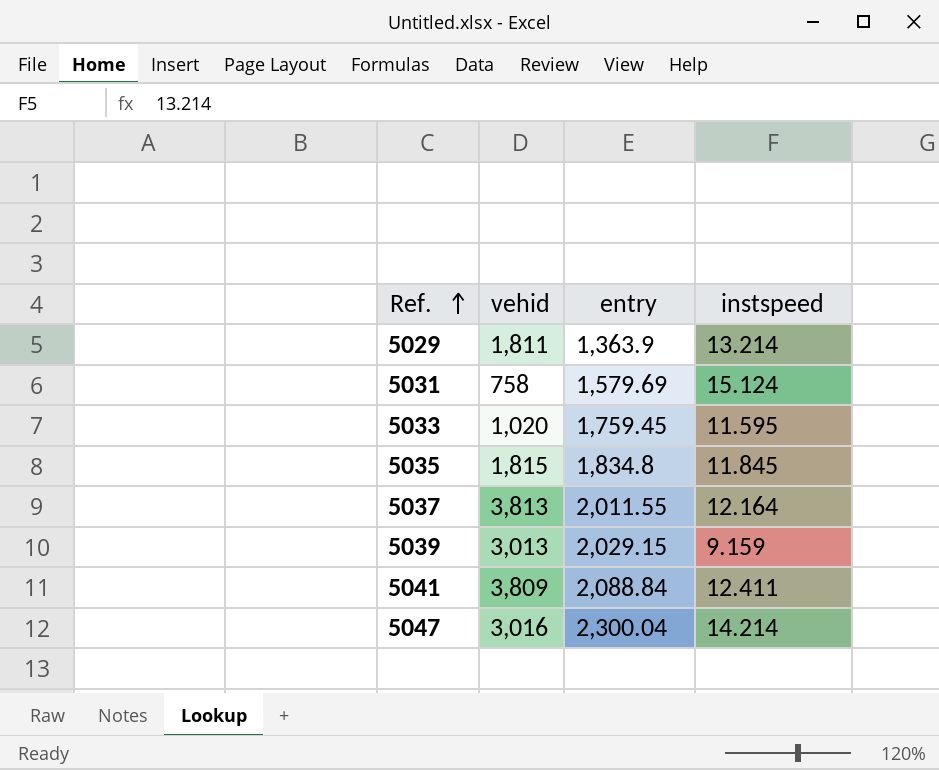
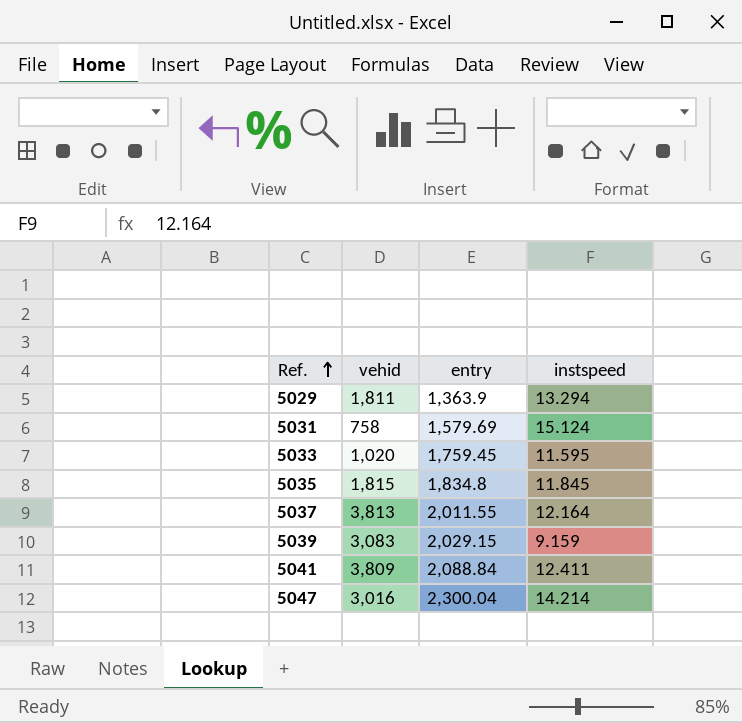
5029 | instspeed: 13.214 -> 13.294
5039 | vehid: 3,013 -> 3,083

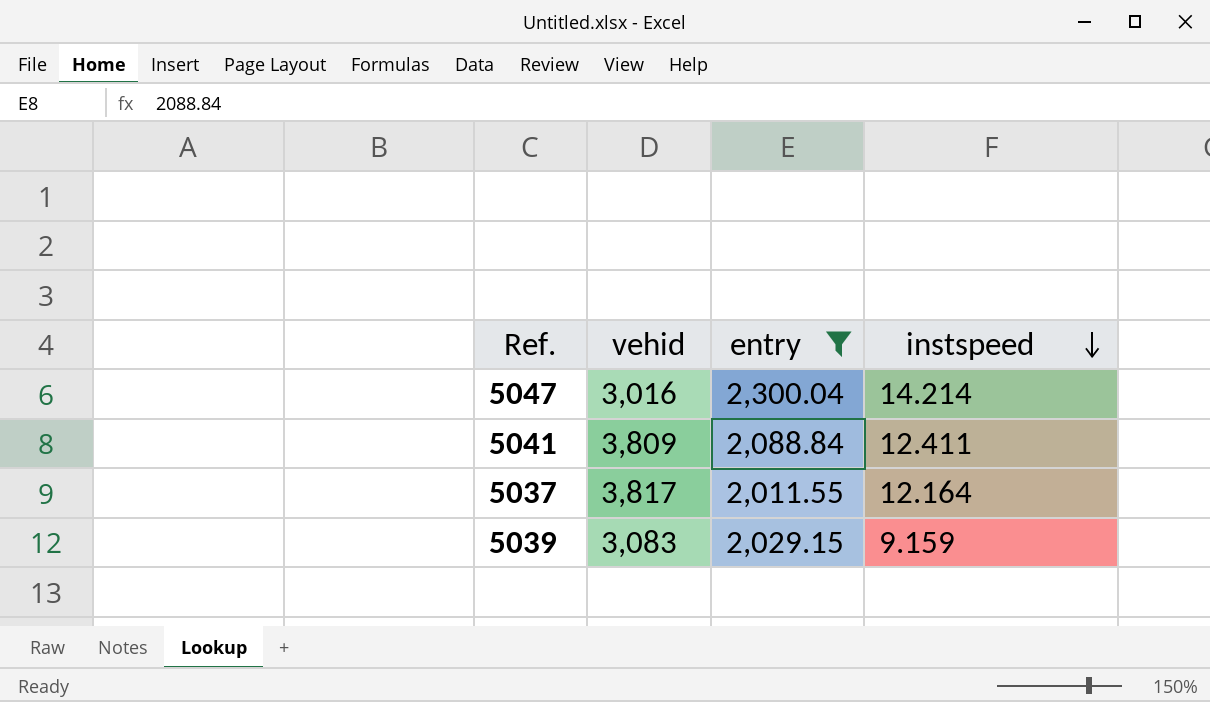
filter: none -> entry >= 2,011.55
row order: Ref. ascending -> instspeed descending
5037 | vehid: 3,813 -> 3,817

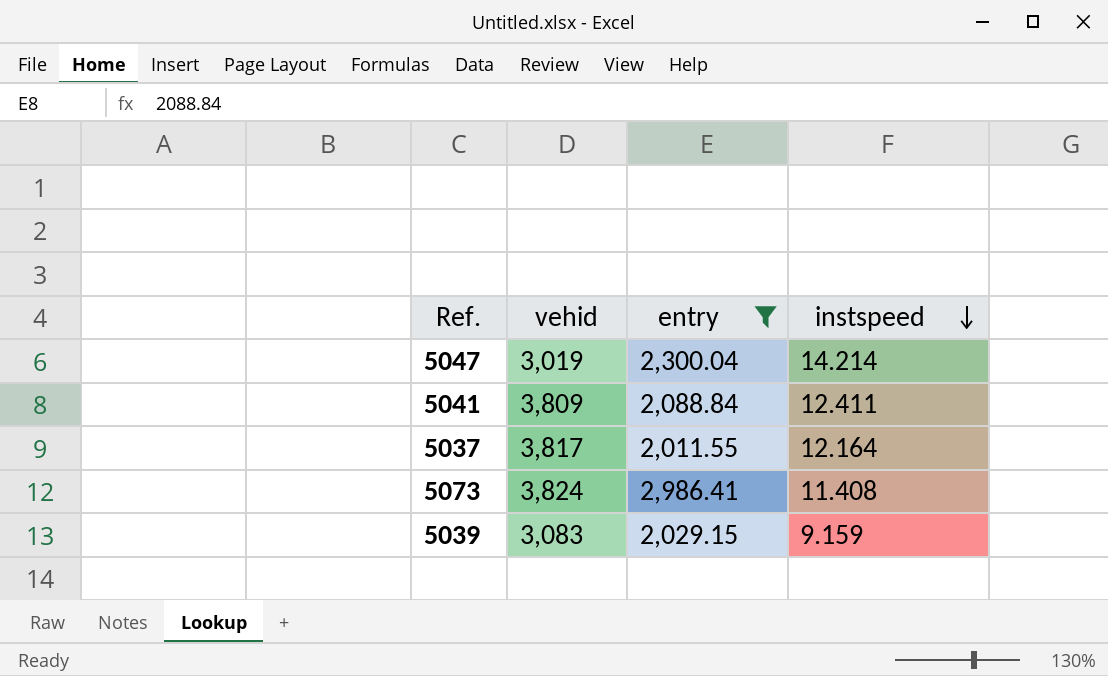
5047 | vehid: 3,016 -> 3,019
row 5073: none -> 3,824 | 2,986.41 | 11.408

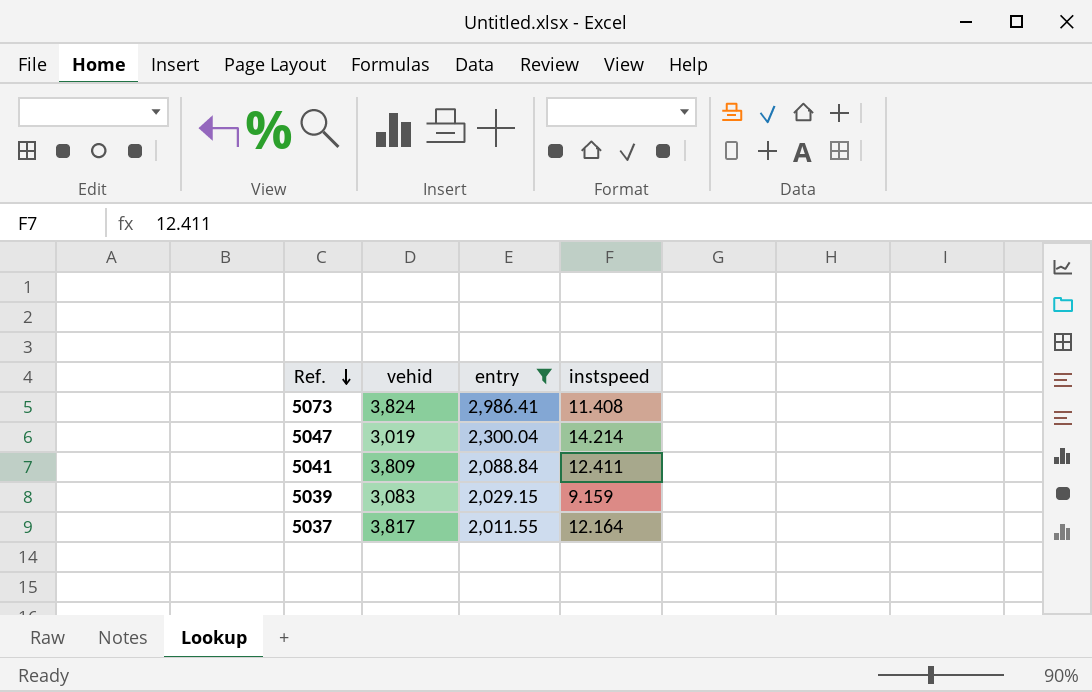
row order: instspeed descending -> Ref. descending

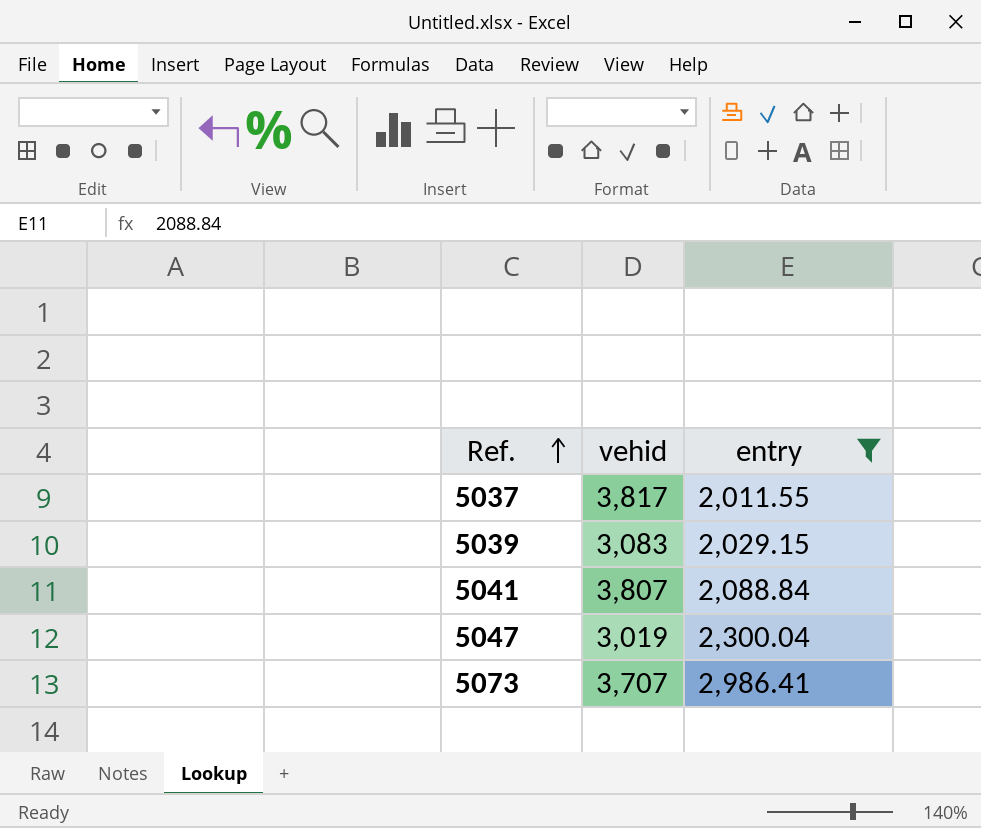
row order: Ref. descending -> Ref. ascending
column instspeed | position: 4 -> none
5041 | vehid: 3,809 -> 3,807
5073 | vehid: 3,824 -> 3,707

